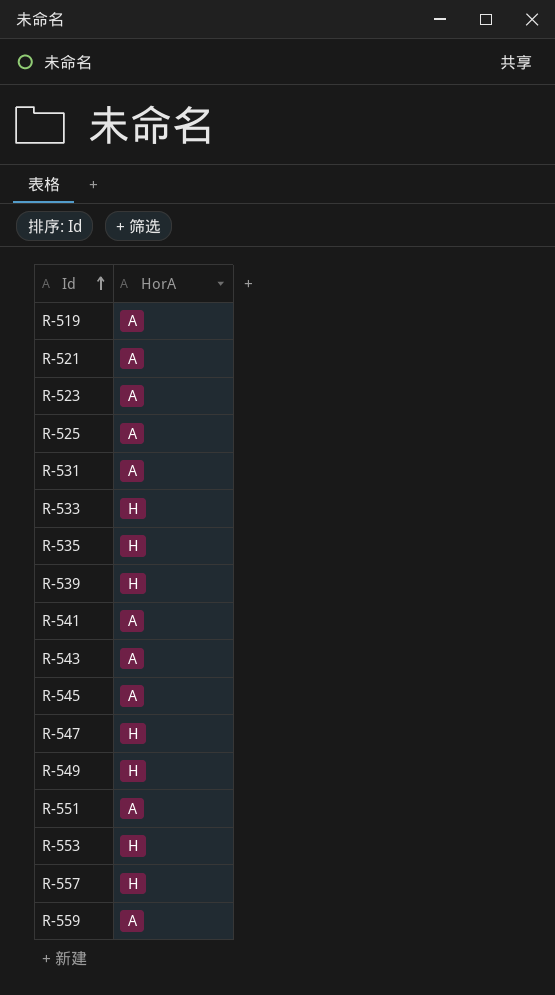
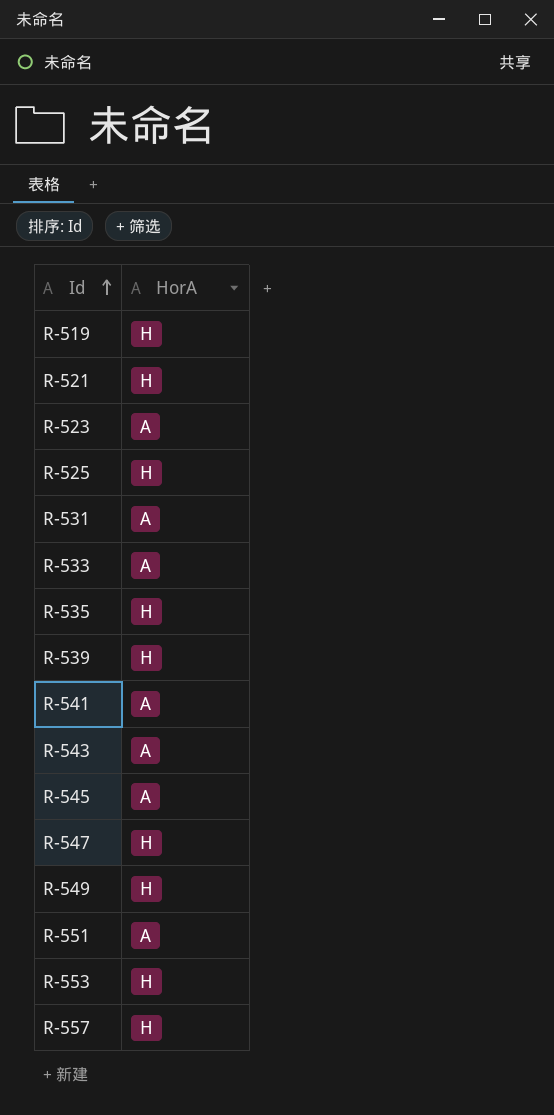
row R-559: A -> none
R-519 | HorA: A -> H
R-521 | HorA: A -> H
R-525 | HorA: A -> H
R-533 | HorA: H -> A

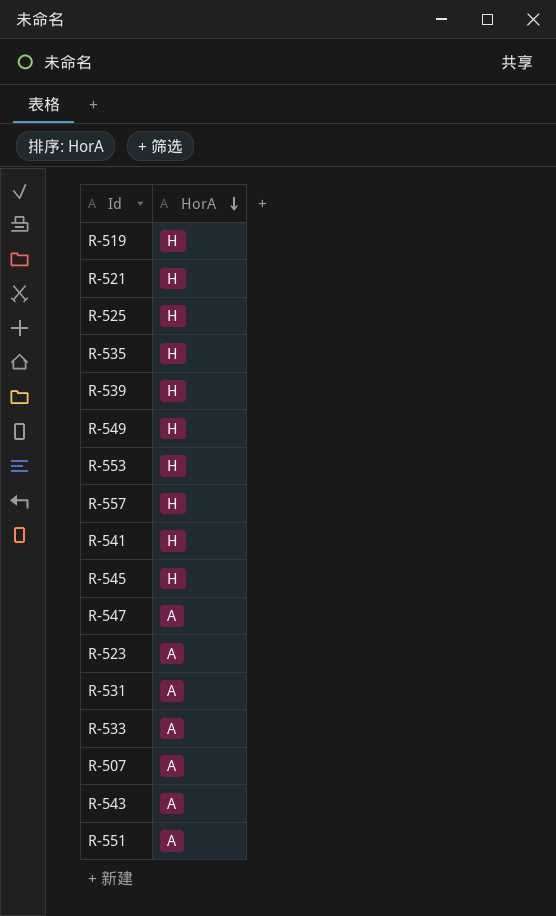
row order: Id ascending -> HorA descending
R-541 | HorA: A -> H
R-545 | HorA: A -> H
R-547 | HorA: H -> A
row R-507: none -> A

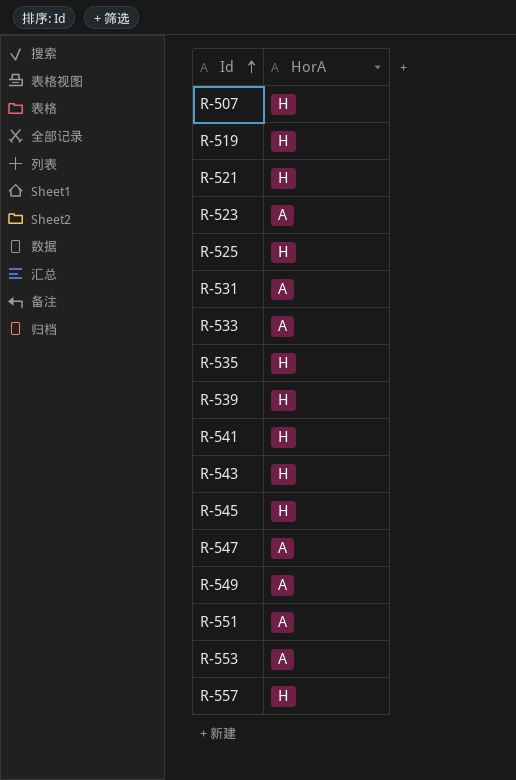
row order: HorA descending -> Id ascending
R-507 | HorA: A -> H
R-543 | HorA: A -> H
R-549 | HorA: H -> A
R-553 | HorA: H -> A

